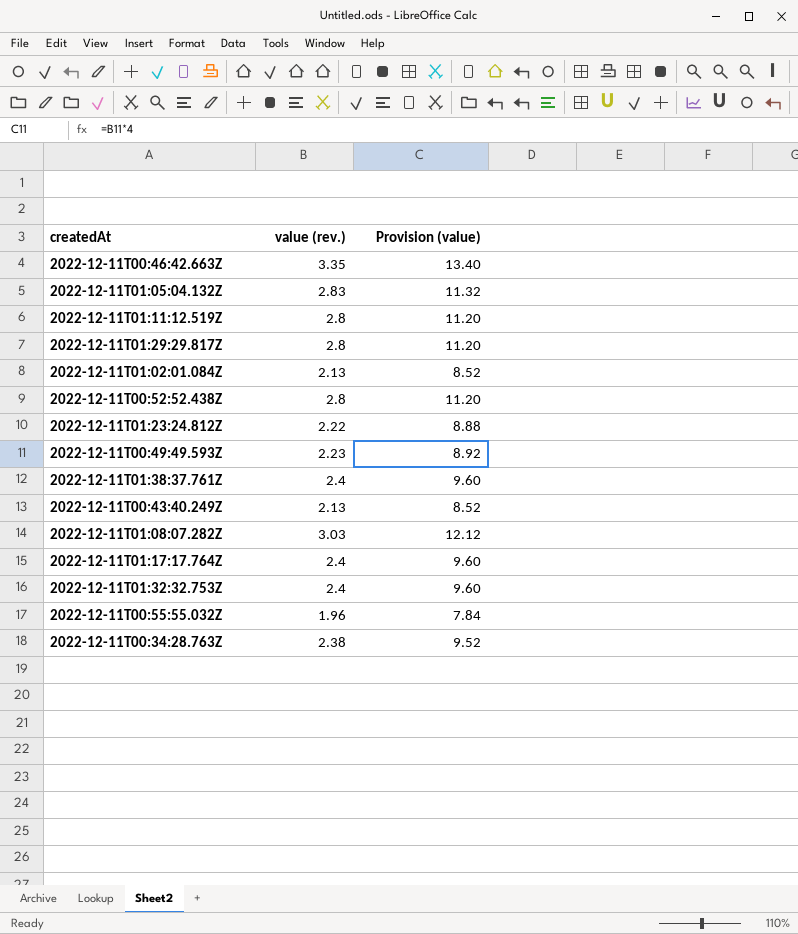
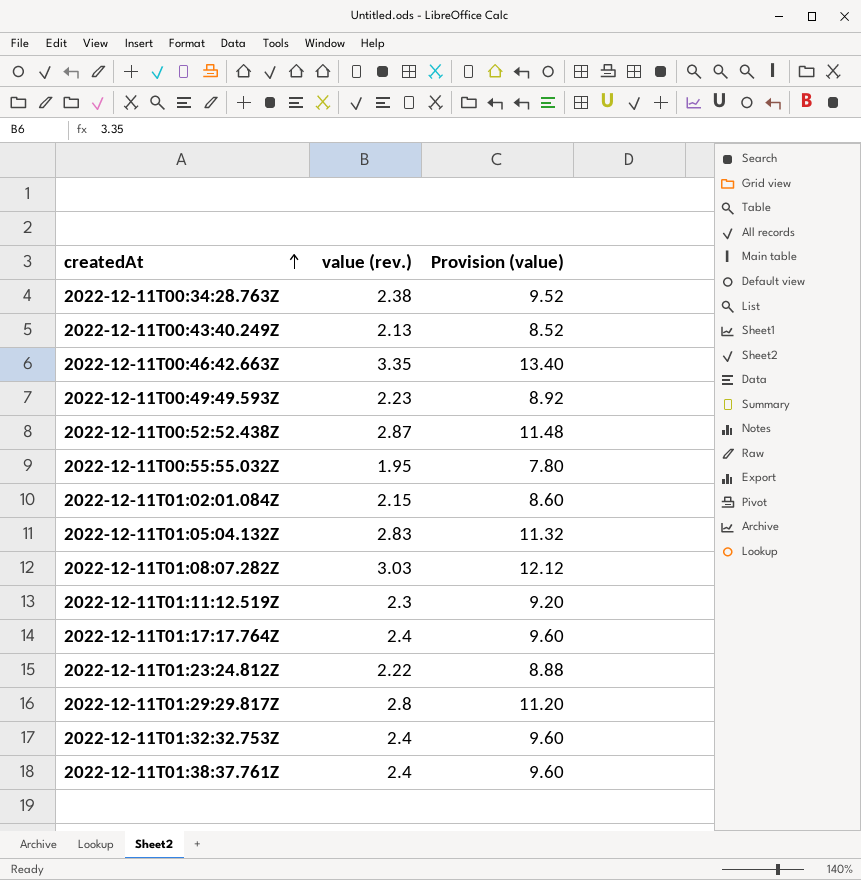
row order: none -> createdAt ascending
2022-12-11T00:52:52.438Z | value (rev.): 2.8 -> 2.87
2022-12-11T00:52:52.438Z | Provision (value): 11.20 -> 11.48
2022-12-11T00:55:55.032Z | value (rev.): 1.96 -> 1.95
2022-12-11T00:55:55.032Z | Provision (value): 7.84 -> 7.80
2022-12-11T01:02:01.084Z | value (rev.): 2.13 -> 2.15
2022-12-11T01:02:01.084Z | Provision (value): 8.52 -> 8.60
2022-12-11T01:11:12.519Z | value (rev.): 2.8 -> 2.3
2022-12-11T01:11:12.519Z | Provision (value): 11.20 -> 9.20

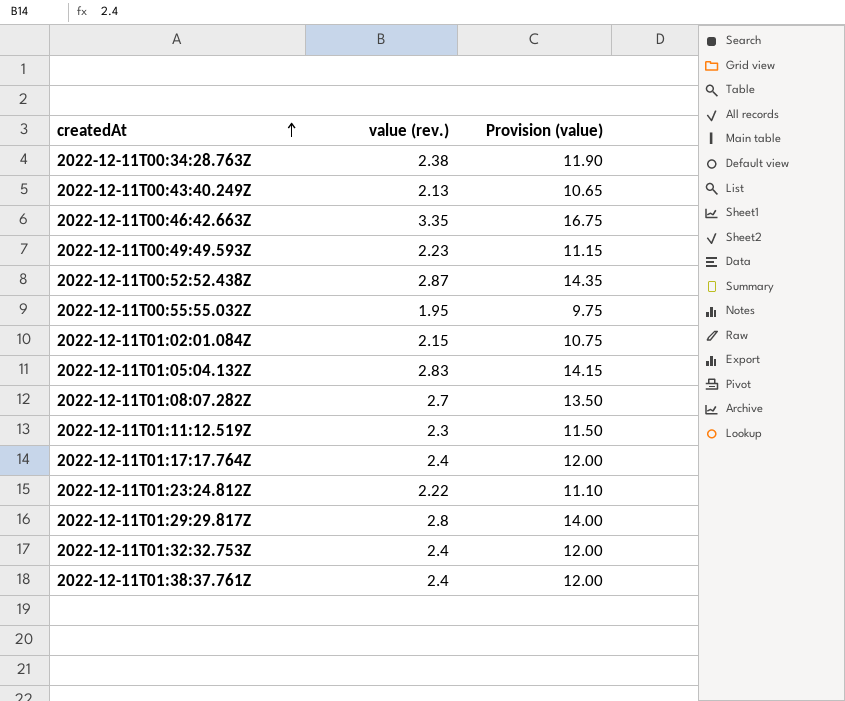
column Provision (value) | formula: [value (rev.)] * 4 -> [value (rev.)] * 5
2022-12-11T01:08:07.282Z | value (rev.): 3.03 -> 2.7

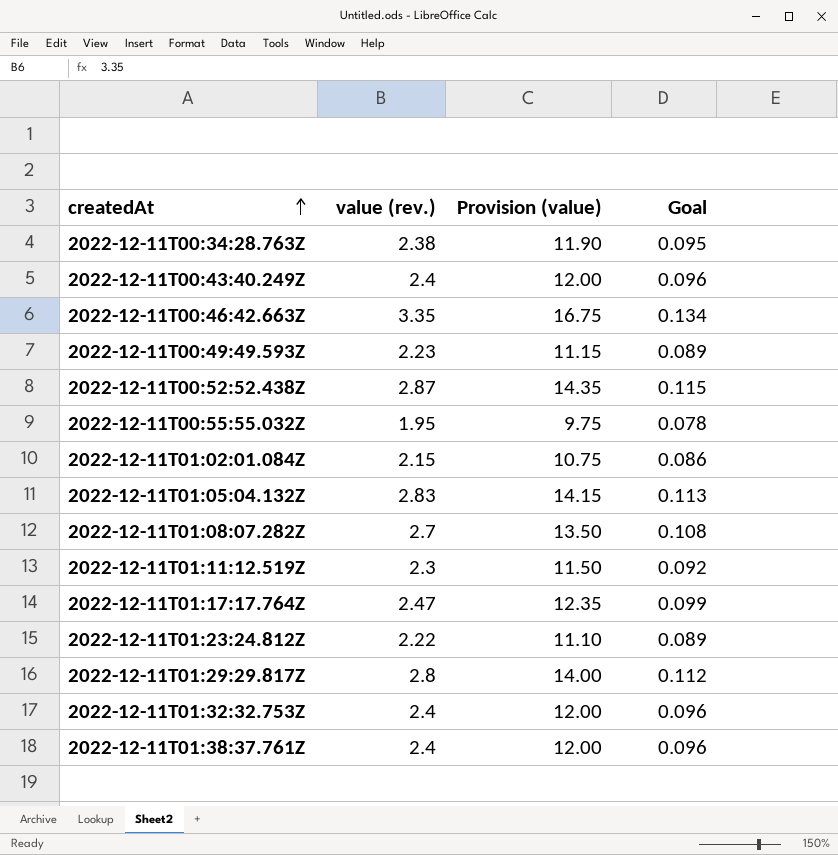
column Goal | formula: none -> [value (rev.)] * 0.04
2022-12-11T00:43:40.249Z | value (rev.): 2.13 -> 2.4
2022-12-11T00:43:40.249Z | Provision (value): 10.65 -> 12.00
2022-12-11T01:17:17.764Z | value (rev.): 2.4 -> 2.47
2022-12-11T01:17:17.764Z | Provision (value): 12.00 -> 12.35

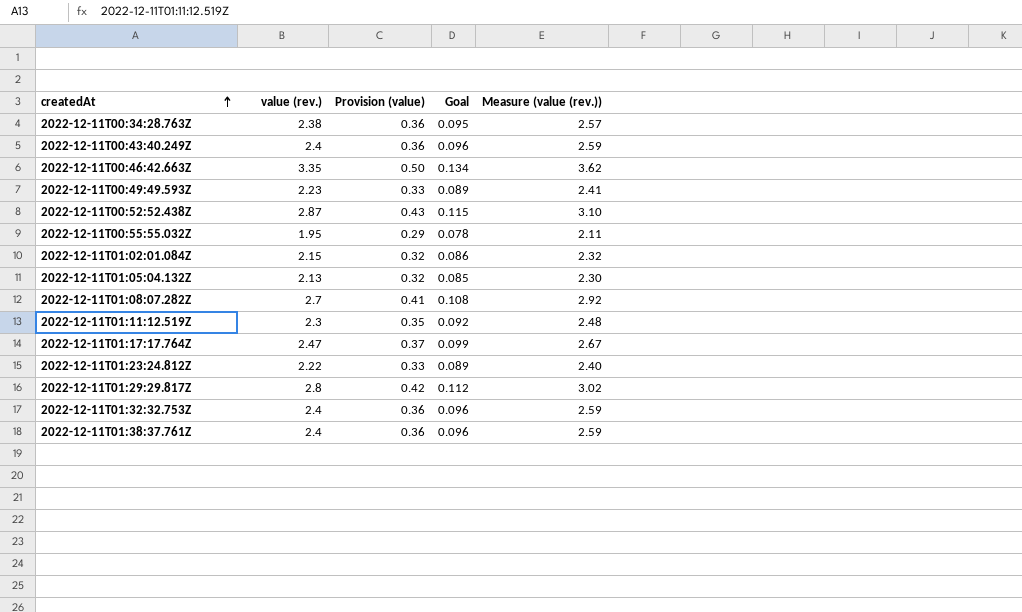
column Provision (value) | formula: [value (rev.)] * 5 -> [value (rev.)] * 0.15
column Measure (value (rev.)) | formula: none -> [value (rev.)] * 1.08
2022-12-11T01:05:04.132Z | value (rev.): 2.83 -> 2.13
2022-12-11T01:05:04.132Z | Goal: 0.113 -> 0.085

